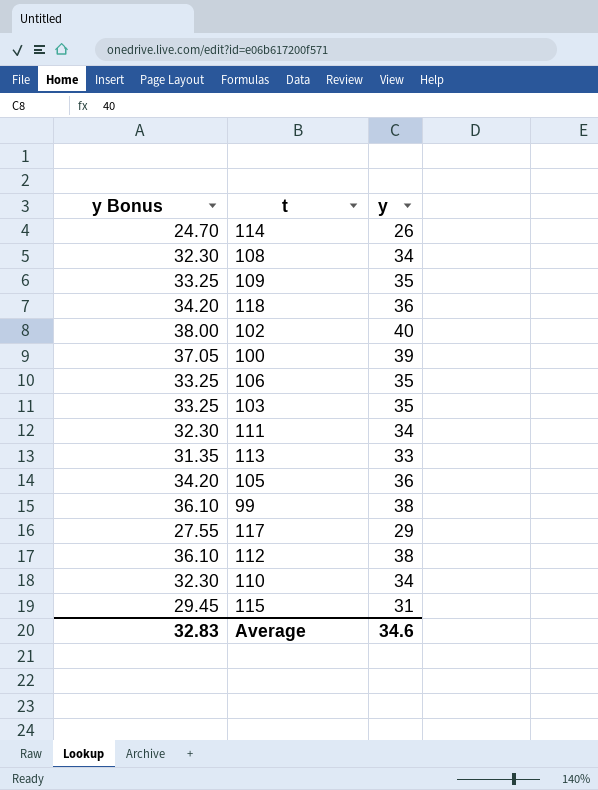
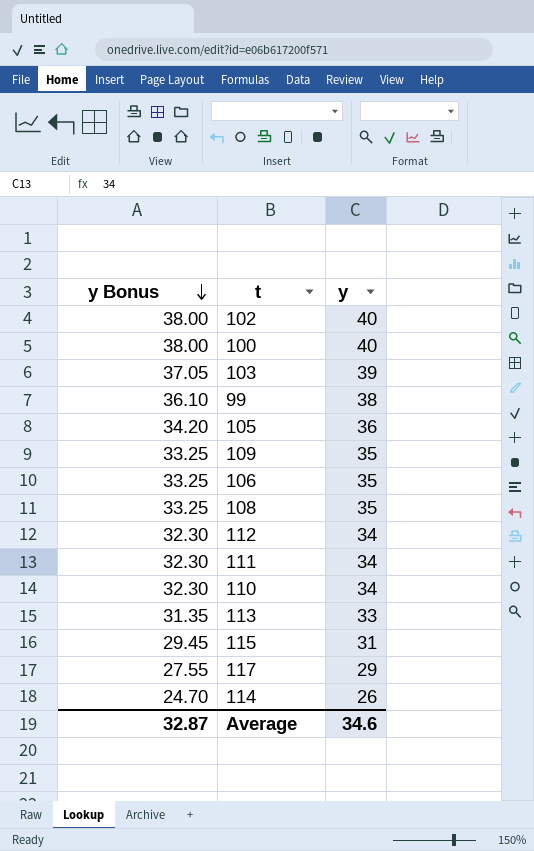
row order: none -> y Bonus descending
row 118: 34.20 | 36 -> none
100 | y Bonus: 37.05 -> 38.00
100 | y: 39 -> 40
103 | y Bonus: 33.25 -> 37.05
103 | y: 35 -> 39
108 | y Bonus: 32.30 -> 33.25
108 | y: 34 -> 35
112 | y Bonus: 36.10 -> 32.30
112 | y: 38 -> 34
Average | y Bonus: 32.83 -> 32.87

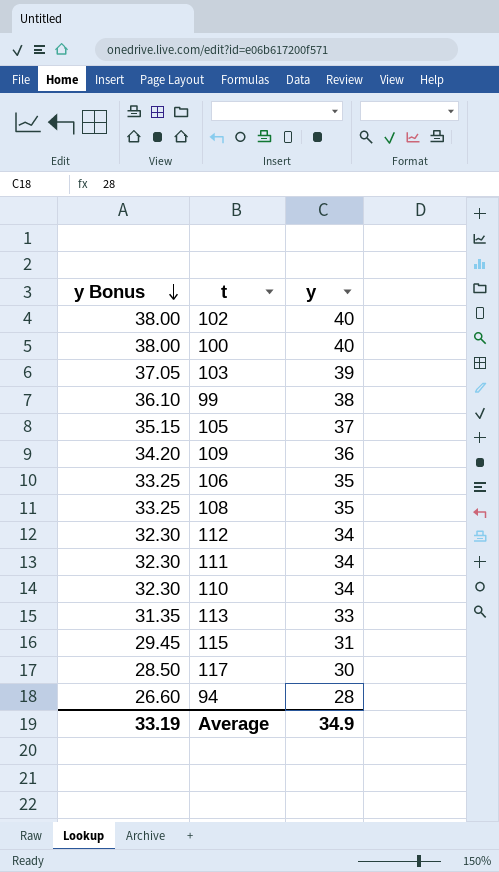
row 114: 24.70 | 26 -> none
105 | y Bonus: 34.20 -> 35.15
105 | y: 36 -> 37
109 | y Bonus: 33.25 -> 34.20
109 | y: 35 -> 36
117 | y Bonus: 27.55 -> 28.50
117 | y: 29 -> 30
row 94: none -> 26.60 | 28
Average | y Bonus: 32.87 -> 33.19
Average | y: 34.6 -> 34.9

